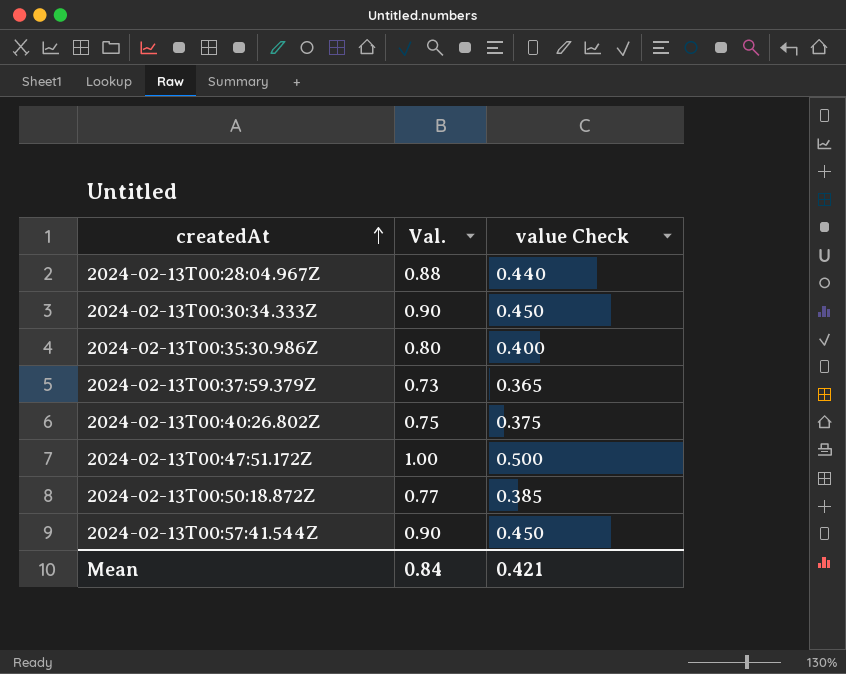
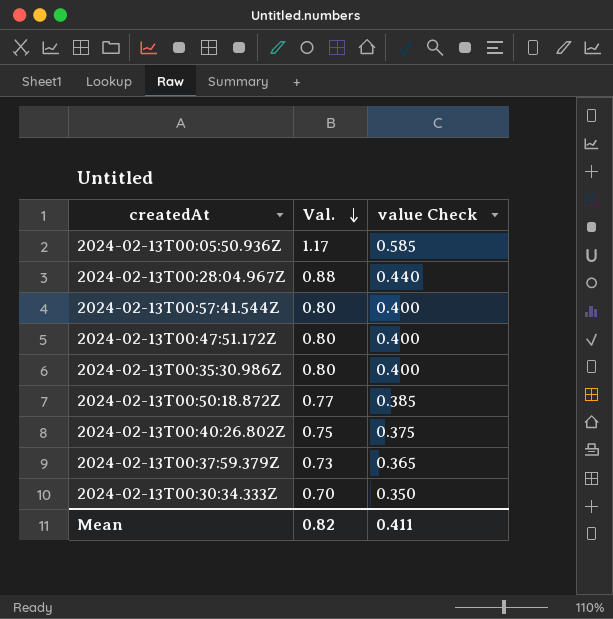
row order: createdAt ascending -> Val. descending
row 2024-02-13T00:05:50.936Z: none -> 1.17 | 0.585
2024-02-13T00:57:41.544Z | Val.: 0.90 -> 0.80
2024-02-13T00:57:41.544Z | value Check: 0.450 -> 0.400
2024-02-13T00:47:51.172Z | Val.: 1.00 -> 0.80
2024-02-13T00:47:51.172Z | value Check: 0.500 -> 0.400
2024-02-13T00:30:34.333Z | Val.: 0.90 -> 0.70
2024-02-13T00:30:34.333Z | value Check: 0.450 -> 0.350
Mean | Val.: 0.84 -> 0.82
Mean | value Check: 0.421 -> 0.411

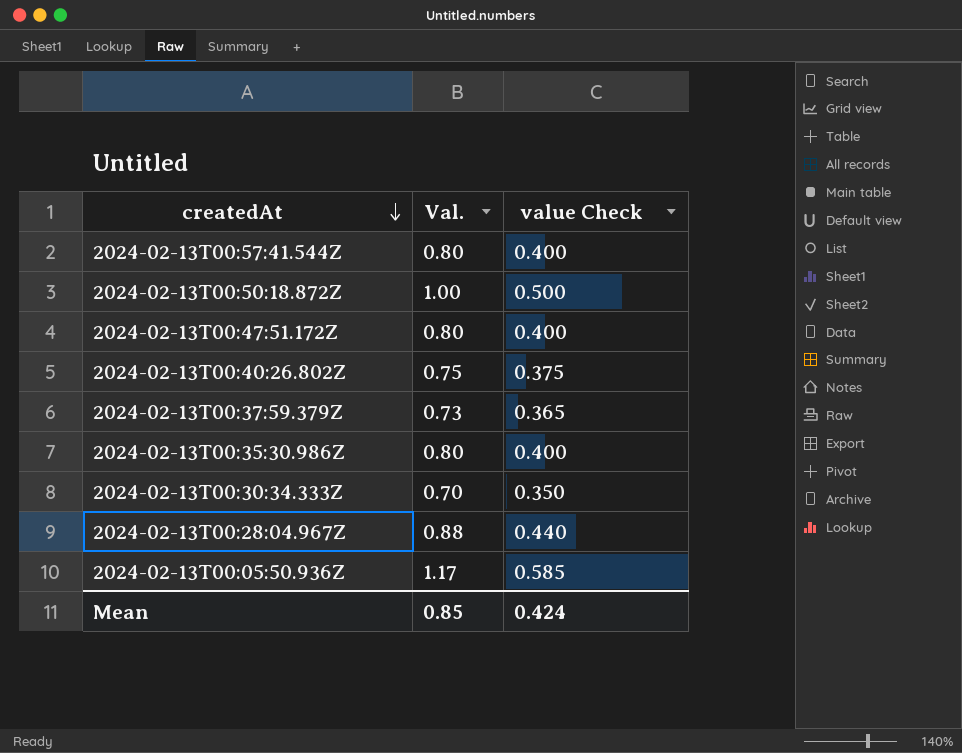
row order: Val. descending -> createdAt descending
2024-02-13T00:50:18.872Z | Val.: 0.77 -> 1.00
2024-02-13T00:50:18.872Z | value Check: 0.385 -> 0.500
Mean | Val.: 0.82 -> 0.85
Mean | value Check: 0.411 -> 0.424

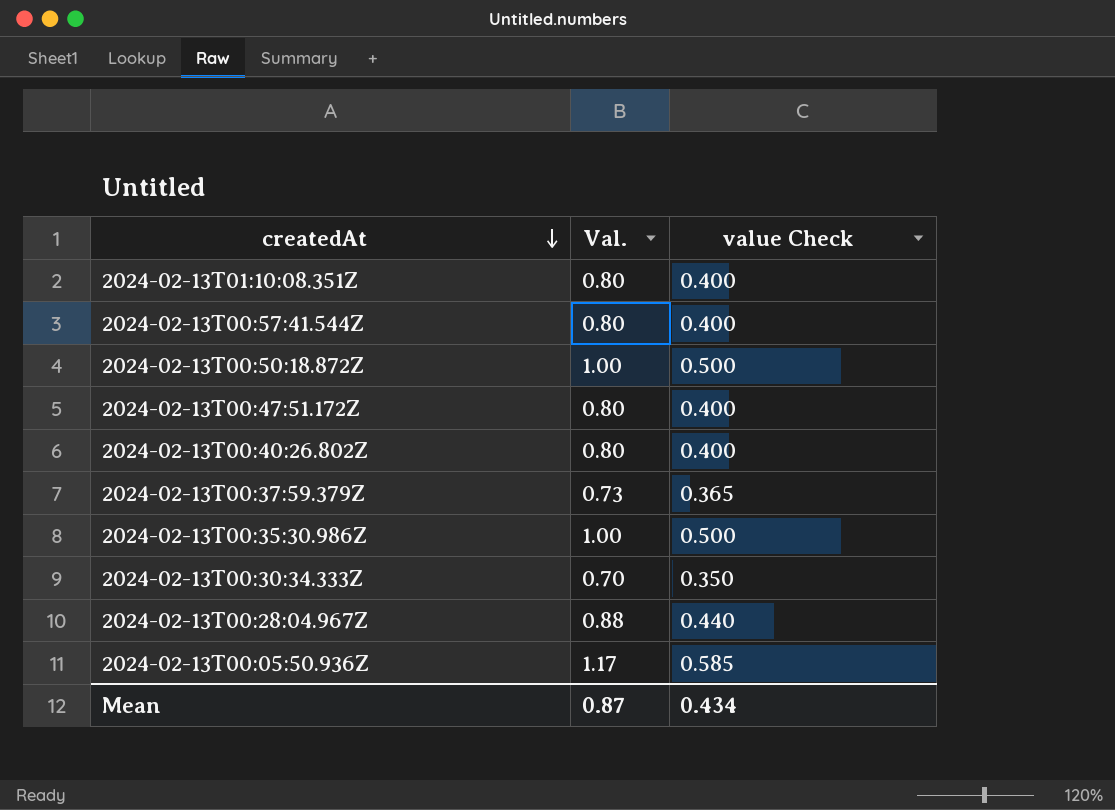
row 2024-02-13T01:10:08.351Z: none -> 0.80 | 0.400
2024-02-13T00:40:26.802Z | Val.: 0.75 -> 0.80
2024-02-13T00:40:26.802Z | value Check: 0.375 -> 0.400
2024-02-13T00:35:30.986Z | Val.: 0.80 -> 1.00
2024-02-13T00:35:30.986Z | value Check: 0.400 -> 0.500
Mean | Val.: 0.85 -> 0.87
Mean | value Check: 0.424 -> 0.434

